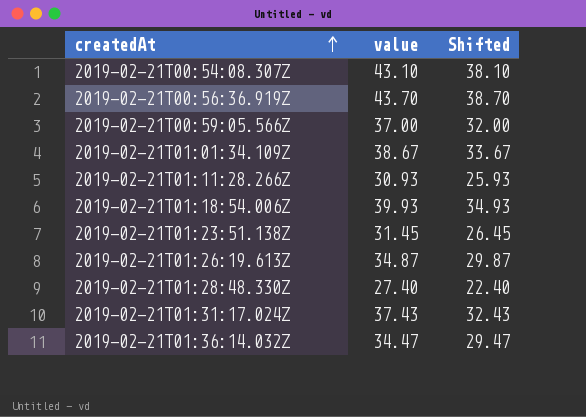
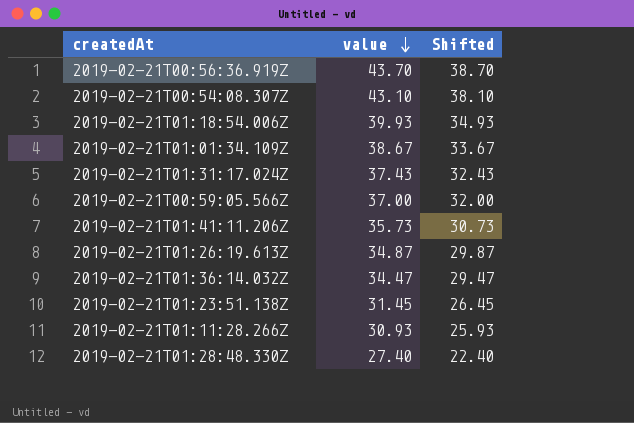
row order: createdAt ascending -> value descending
row 2019-02-21T01:41:11.206Z: none -> 35.73 | 30.73

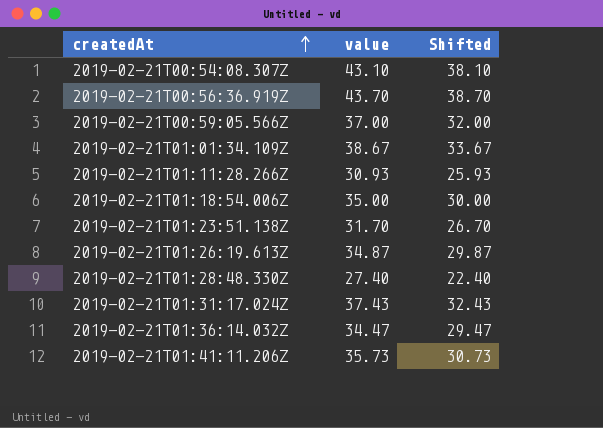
row order: value descending -> createdAt ascending
2019-02-21T01:18:54.006Z | value: 39.93 -> 35.00
2019-02-21T01:18:54.006Z | Shifted: 34.93 -> 30.00
2019-02-21T01:23:51.138Z | value: 31.45 -> 31.70
2019-02-21T01:23:51.138Z | Shifted: 26.45 -> 26.70

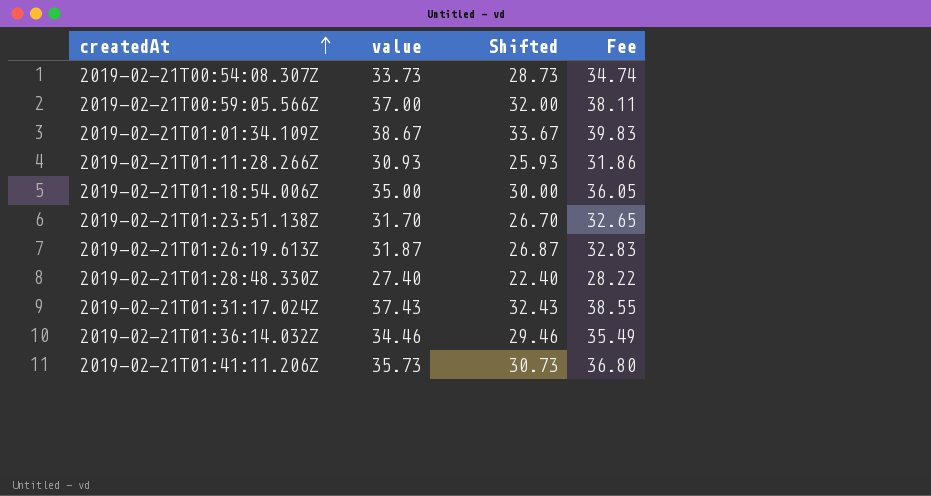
column Fee | formula: none -> [value] * 1.03
row 2019-02-21T00:56:36.919Z: 43.70 | 38.70 -> none
2019-02-21T00:54:08.307Z | value: 43.10 -> 33.73
2019-02-21T00:54:08.307Z | Shifted: 38.10 -> 28.73
2019-02-21T01:26:19.613Z | value: 34.87 -> 31.87
2019-02-21T01:26:19.613Z | Shifted: 29.87 -> 26.87
2019-02-21T01:36:14.032Z | value: 34.47 -> 34.46
2019-02-21T01:36:14.032Z | Shifted: 29.47 -> 29.46

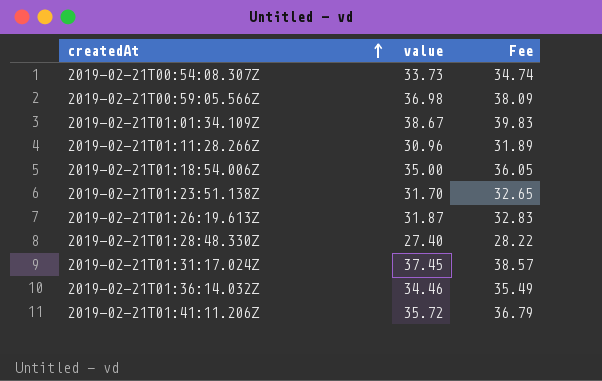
column Shifted | formula: [value] - 5 -> none
2019-02-21T00:59:05.566Z | value: 37.00 -> 36.98
2019-02-21T00:59:05.566Z | Fee: 38.11 -> 38.09
2019-02-21T01:11:28.266Z | value: 30.93 -> 30.96
2019-02-21T01:11:28.266Z | Fee: 31.86 -> 31.89
2019-02-21T01:31:17.024Z | value: 37.43 -> 37.45
2019-02-21T01:31:17.024Z | Fee: 38.55 -> 38.57
2019-02-21T01:41:11.206Z | value: 35.73 -> 35.72
2019-02-21T01:41:11.206Z | Fee: 36.80 -> 36.79

